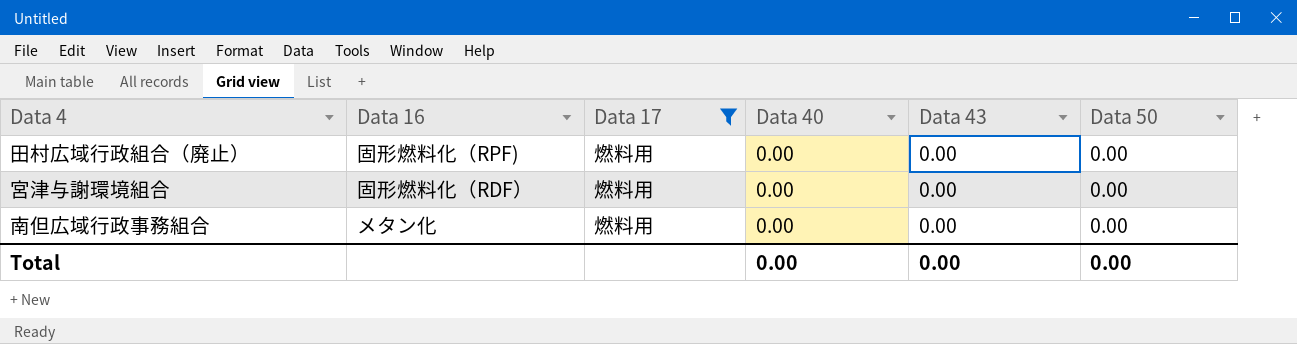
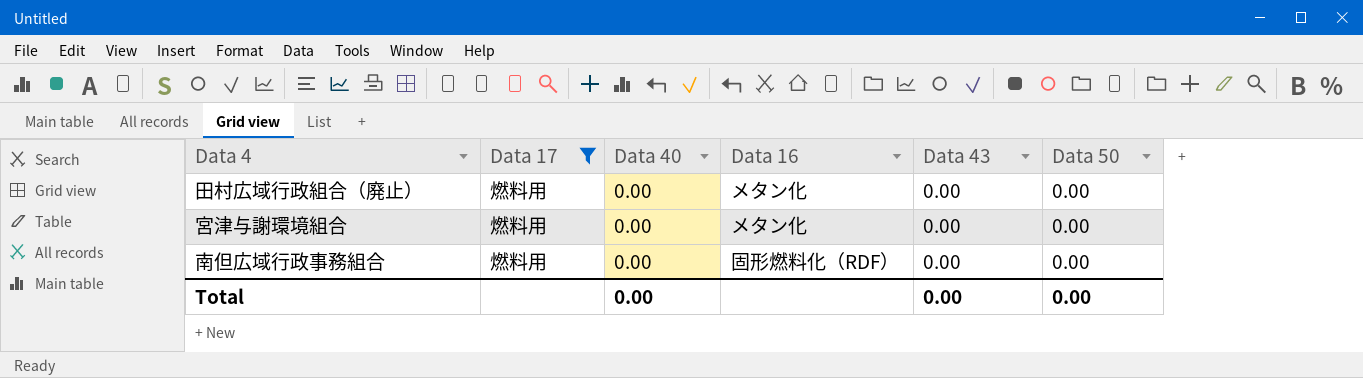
column Data 16 | position: 2 -> 4
田村広域行政組合（廃止） | Data 16: 固形燃料化（RPF) -> メタン化
宮津与謝環境組合 | Data 16: 固形燃料化（RDF） -> メタン化
南但広域行政事務組合 | Data 16: メタン化 -> 固形燃料化（RDF）

